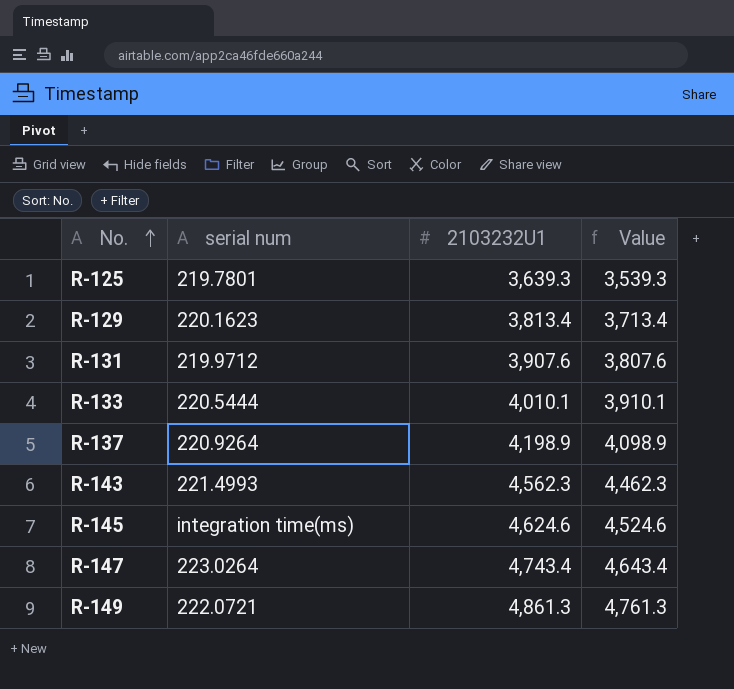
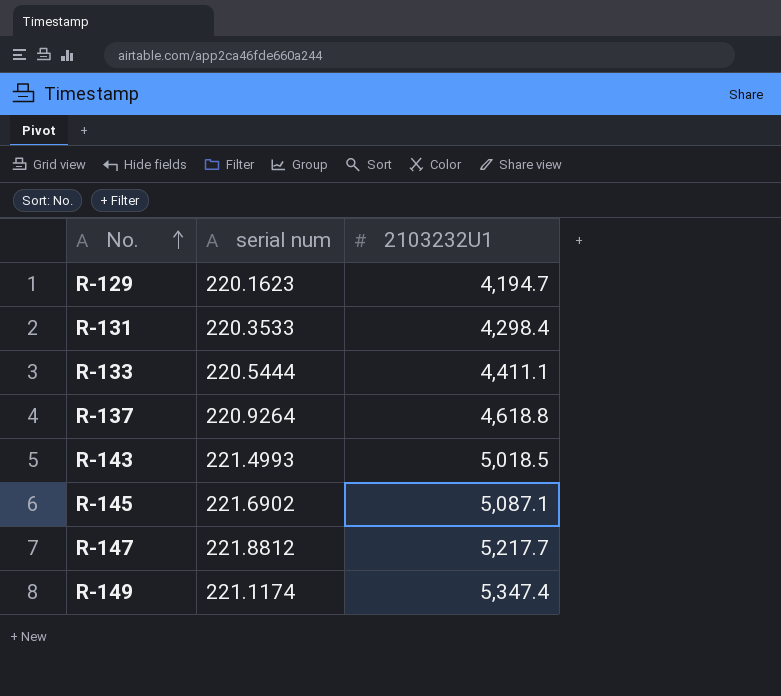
column Value | formula: [2103232U1] - 100 -> none
row R-125: 219.7801 | 3,639.3 | 3,539.3 -> none
R-129 | 2103232U1: 3,813.4 -> 4,194.7
R-131 | serial num: 219.9712 -> 220.3533
R-131 | 2103232U1: 3,907.6 -> 4,298.4
R-133 | 2103232U1: 4,010.1 -> 4,411.1
R-137 | 2103232U1: 4,198.9 -> 4,618.8
R-143 | 2103232U1: 4,562.3 -> 5,018.5
R-145 | serial num: integration time(ms) -> 221.6902
R-145 | 2103232U1: 4,624.6 -> 5,087.1
R-147 | serial num: 223.0264 -> 221.8812
R-147 | 2103232U1: 4,743.4 -> 5,217.7
R-149 | serial num: 222.0721 -> 221.1174
R-149 | 2103232U1: 4,861.3 -> 5,347.4

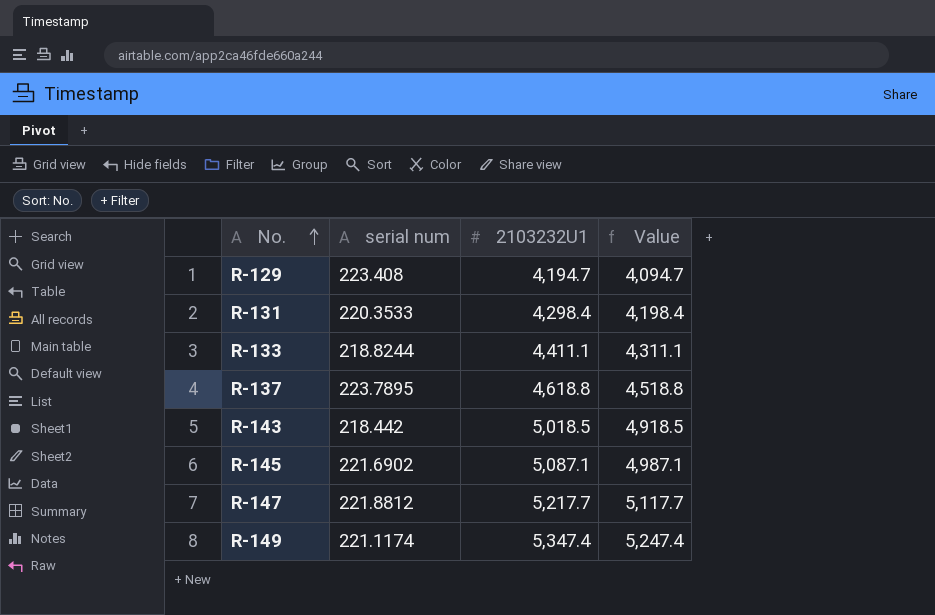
column Value | formula: none -> [2103232U1] - 100
R-129 | serial num: 220.1623 -> 223.408
R-133 | serial num: 220.5444 -> 218.8244
R-137 | serial num: 220.9264 -> 223.7895
R-143 | serial num: 221.4993 -> 218.442

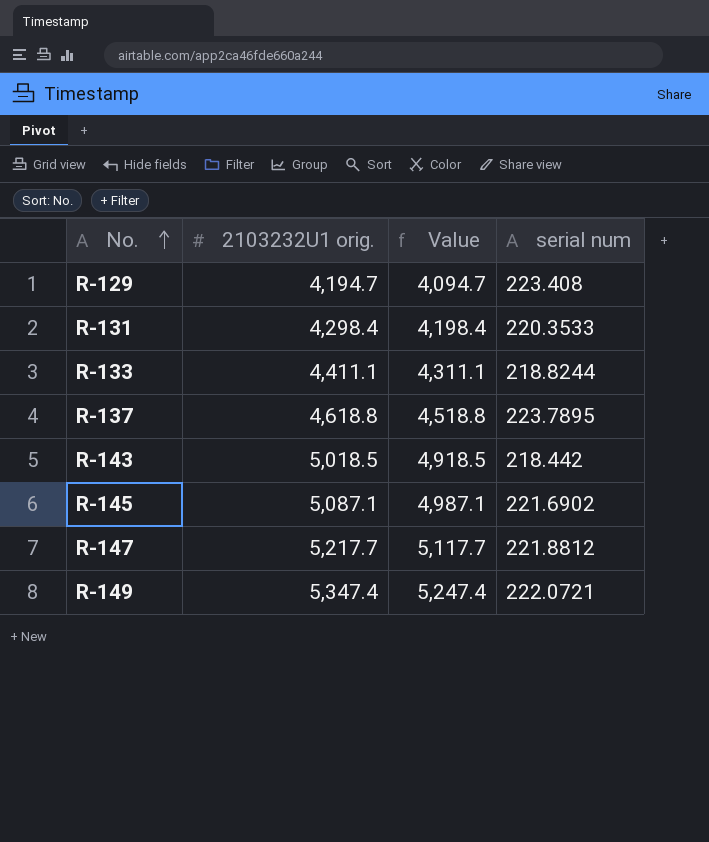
column name: 2103232U1 -> 2103232U1 orig.
column serial num | position: 2 -> 4
R-149 | serial num: 221.1174 -> 222.0721

